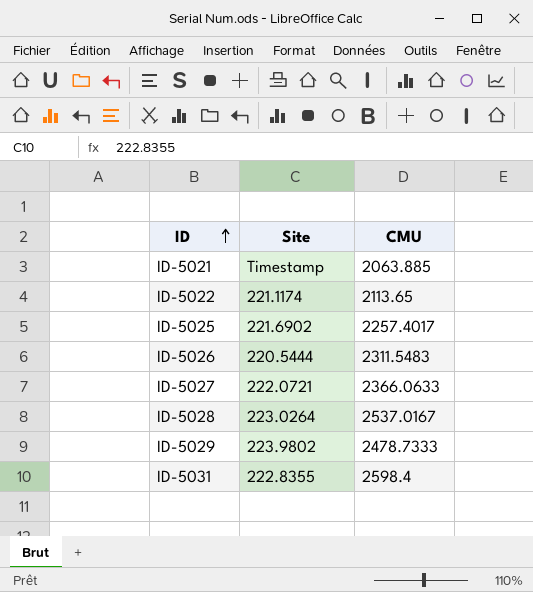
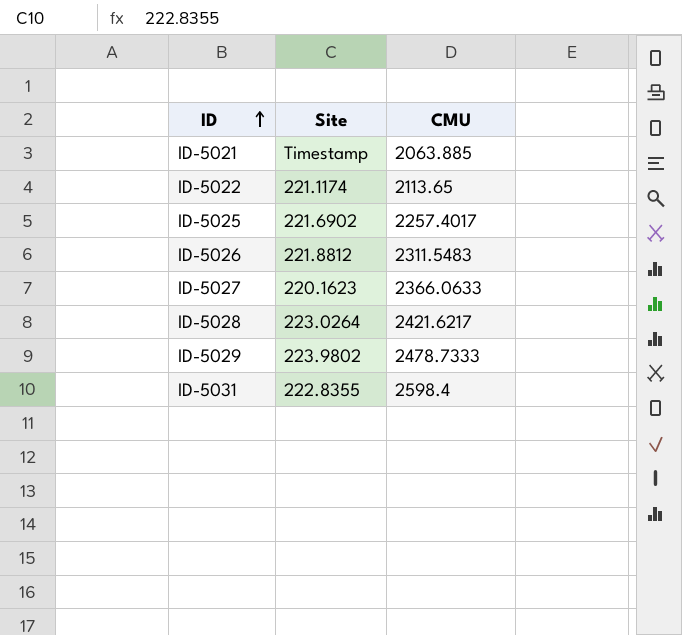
ID-5026 | Site: 220.5444 -> 221.8812
ID-5027 | Site: 222.0721 -> 220.1623
ID-5028 | CMU: 2537.0167 -> 2421.6217

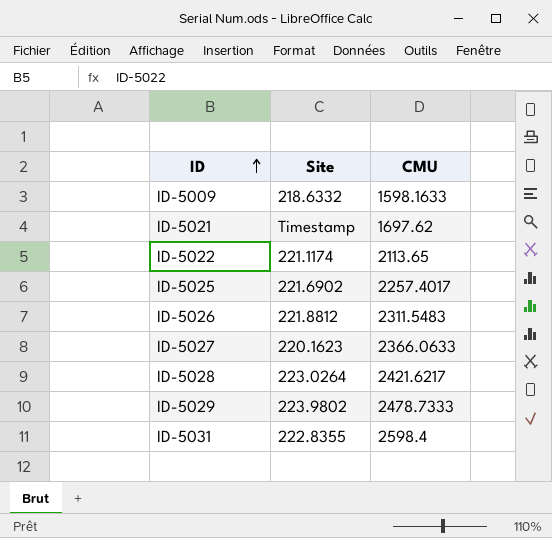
row ID-5009: none -> 218.6332 | 1598.1633
ID-5021 | CMU: 2063.885 -> 1697.62

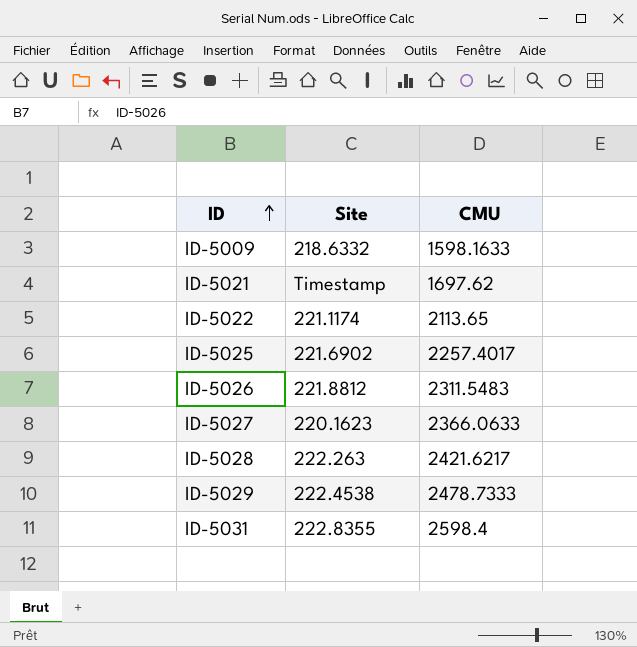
ID-5028 | Site: 223.0264 -> 222.263
ID-5029 | Site: 223.9802 -> 222.4538

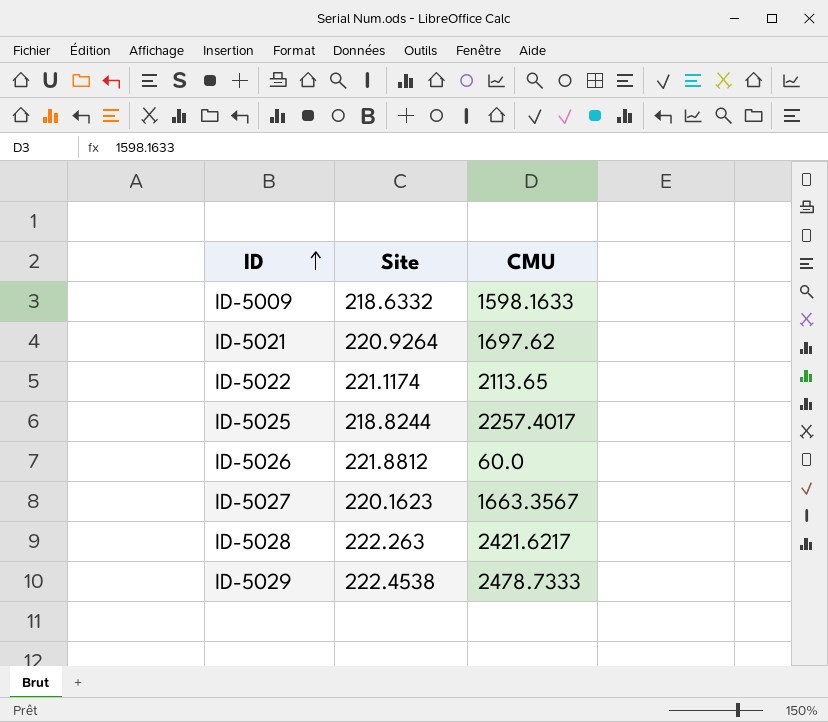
row ID-5031: 222.8355 | 2598.4 -> none
ID-5021 | Site: Timestamp -> 220.9264
ID-5025 | Site: 221.6902 -> 218.8244
ID-5026 | CMU: 2311.5483 -> 60.0
ID-5027 | CMU: 2366.0633 -> 1663.3567

